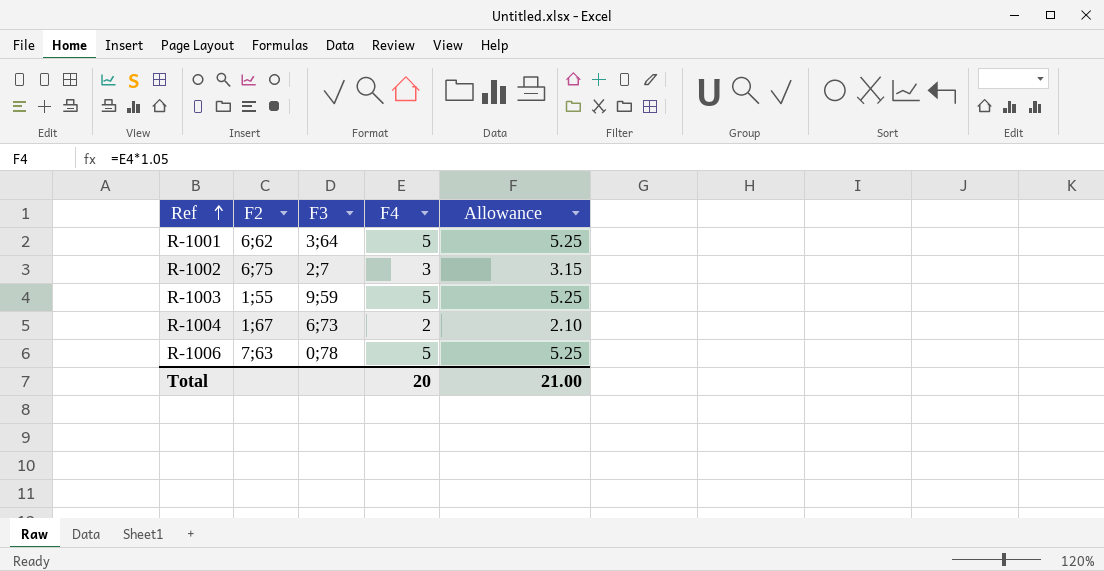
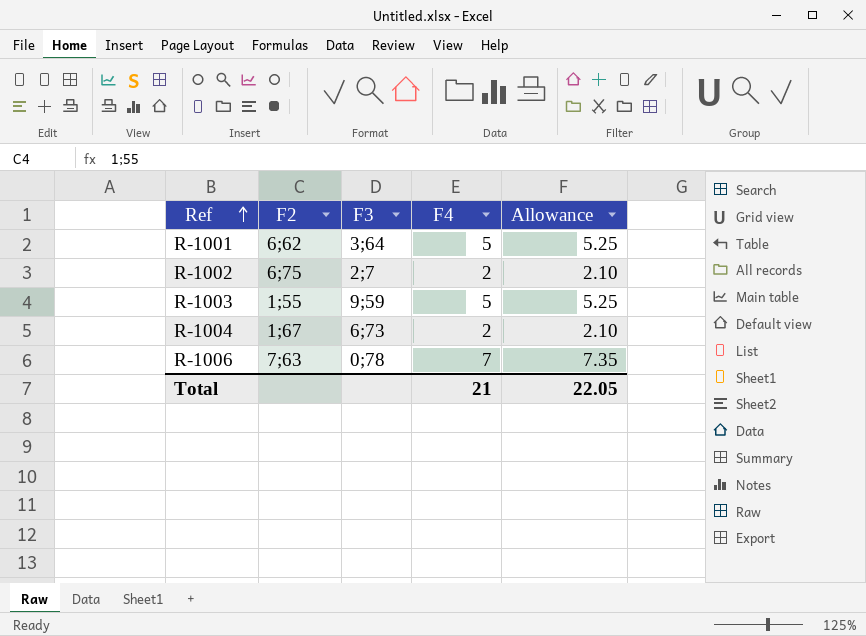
R-1002 | F4: 3 -> 2
R-1002 | Allowance: 3.15 -> 2.10
R-1006 | F4: 5 -> 7
R-1006 | Allowance: 5.25 -> 7.35
Total | F4: 20 -> 21
Total | Allowance: 21.00 -> 22.05

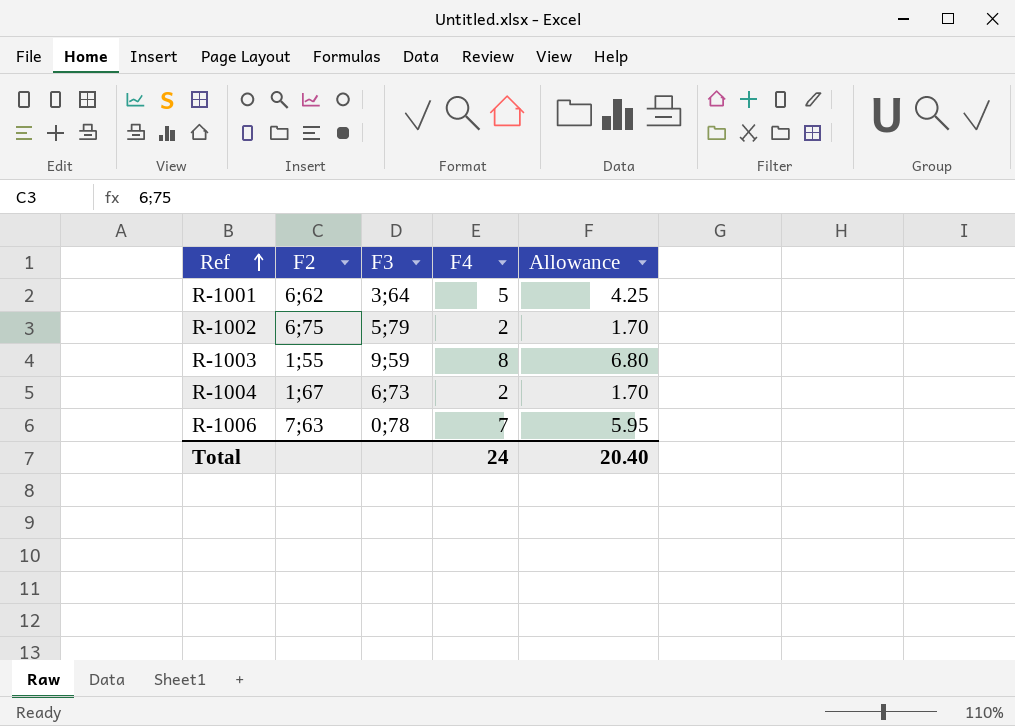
column Allowance | formula: [F4] * 1.05 -> [F4] * 0.85
R-1002 | F3: 2;7 -> 5;79
R-1003 | F4: 5 -> 8
Total | F4: 21 -> 24
Total | Allowance: 22.05 -> 20.40

